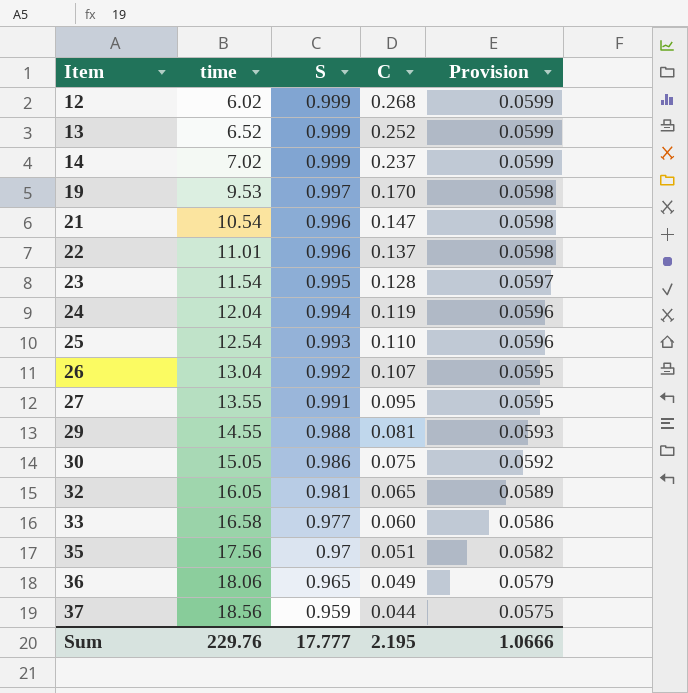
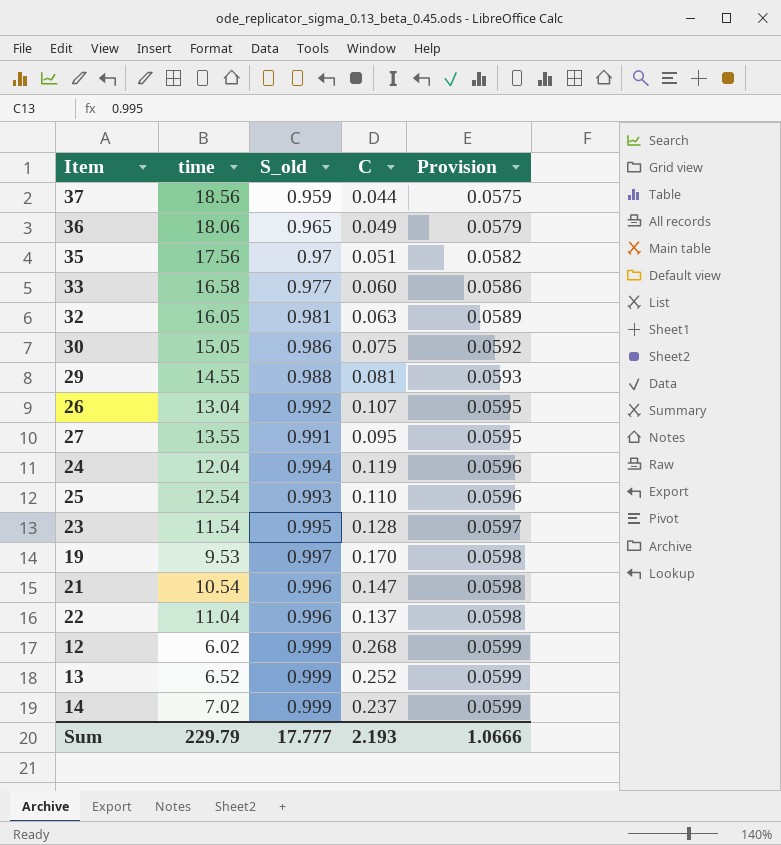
row order: Item ascending -> Provision ascending
column name: S -> S_old
32 | C: 0.065 -> 0.063
22 | time: 11.01 -> 11.04
Sum | time: 229.76 -> 229.79
Sum | C: 2.195 -> 2.193

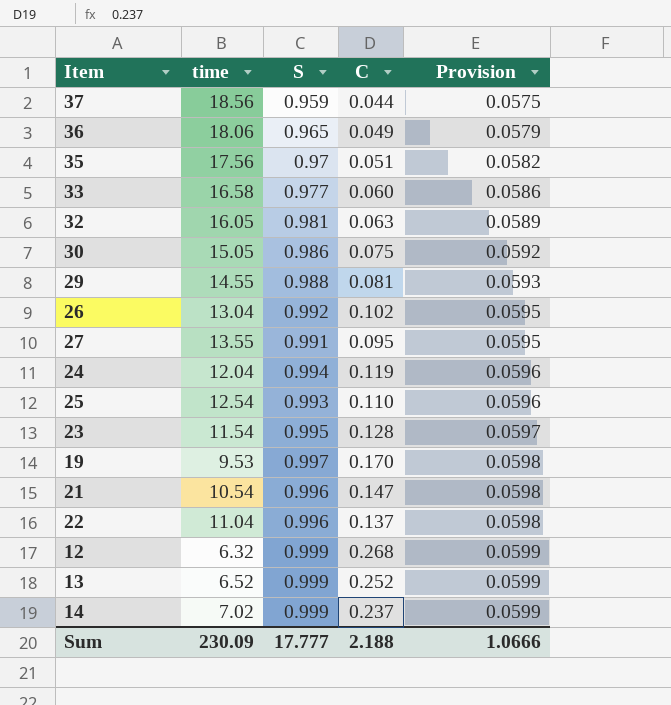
column name: S_old -> S
26 | C: 0.107 -> 0.102
12 | time: 6.02 -> 6.32
Sum | time: 229.79 -> 230.09
Sum | C: 2.193 -> 2.188

